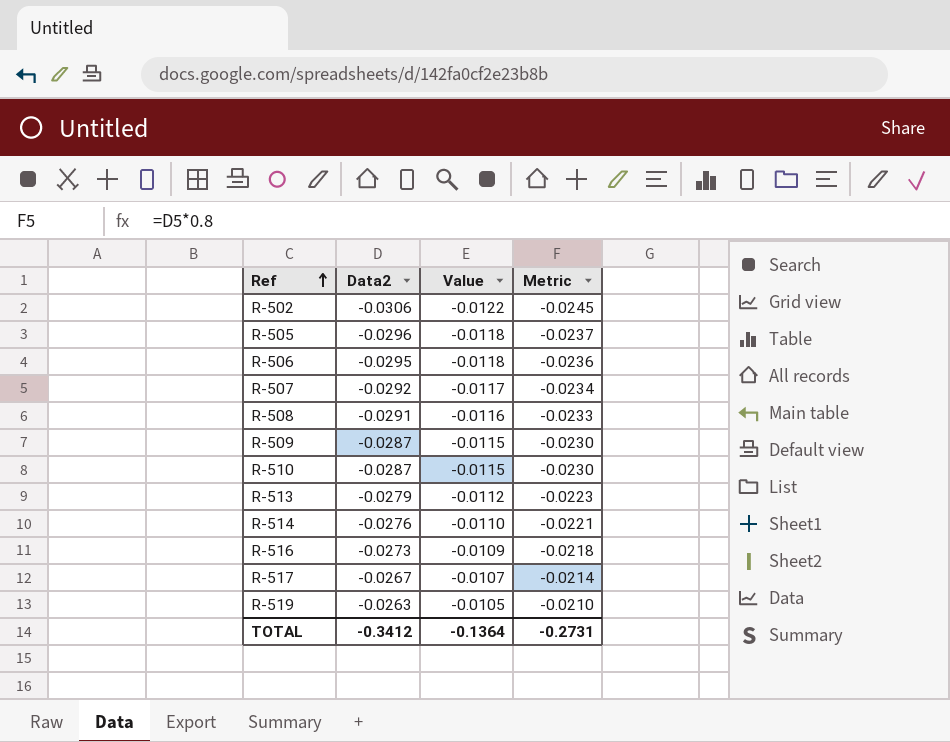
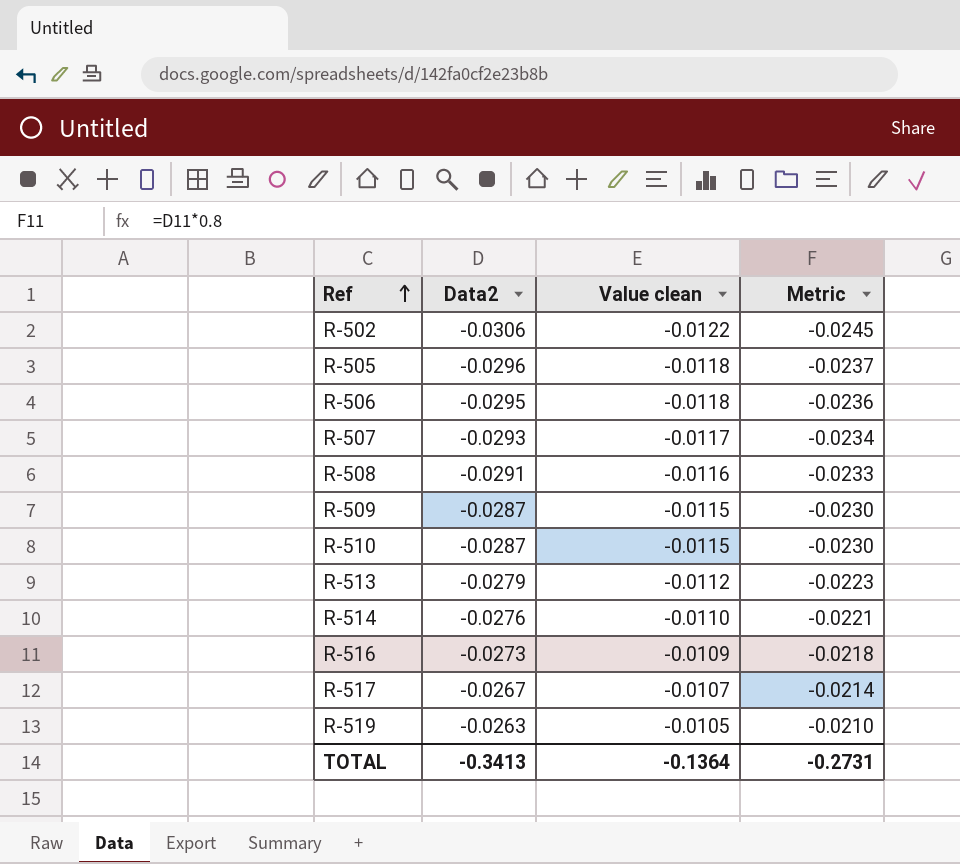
column name: Value -> Value clean
R-507 | Data2: -0.0292 -> -0.0293
TOTAL | Data2: -0.3412 -> -0.3413

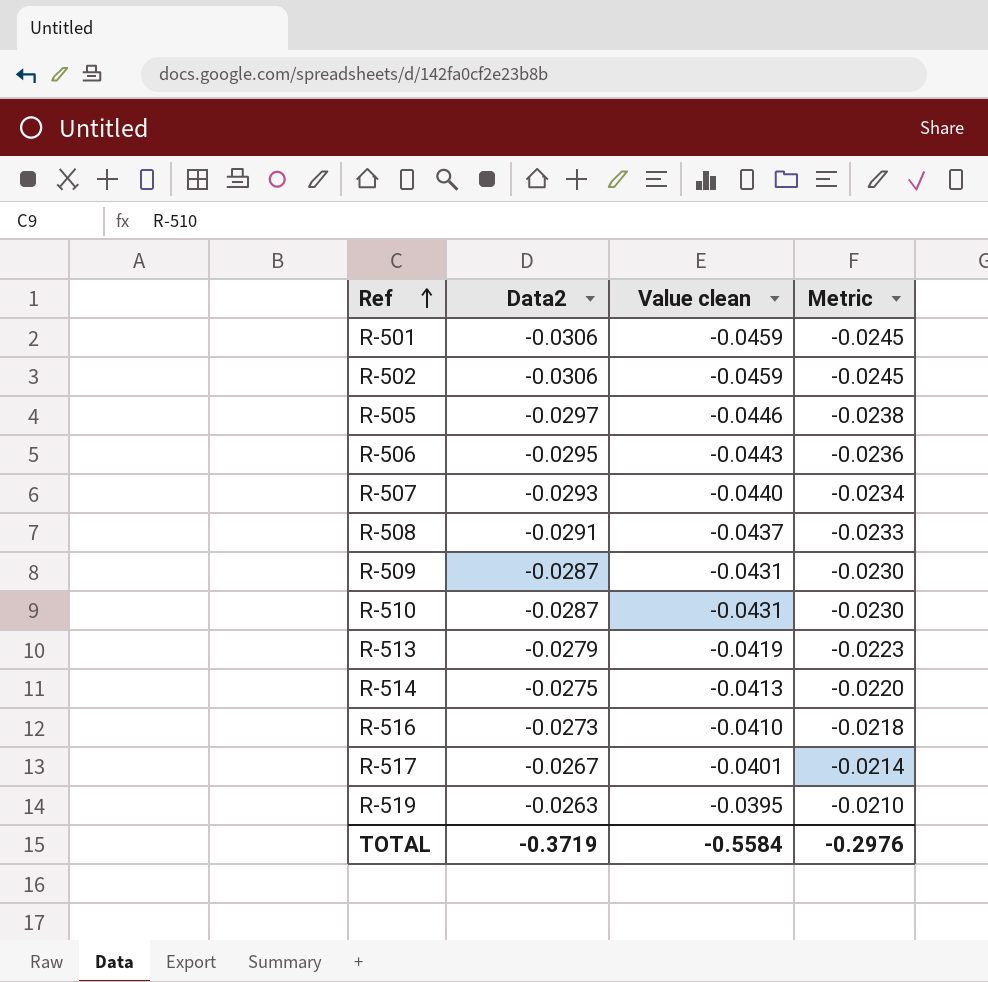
column Value clean | formula: [Data2] * 0.4 -> [Data2] * 1.5
row R-501: none -> -0.0306 | -0.0459 | -0.0245
R-505 | Data2: -0.0296 -> -0.0297
R-505 | Metric: -0.0237 -> -0.0238
R-514 | Data2: -0.0276 -> -0.0275
R-514 | Metric: -0.0221 -> -0.0220
TOTAL | Data2: -0.3413 -> -0.3719
TOTAL | Value clean: -0.1364 -> -0.5584
TOTAL | Metric: -0.2731 -> -0.2976

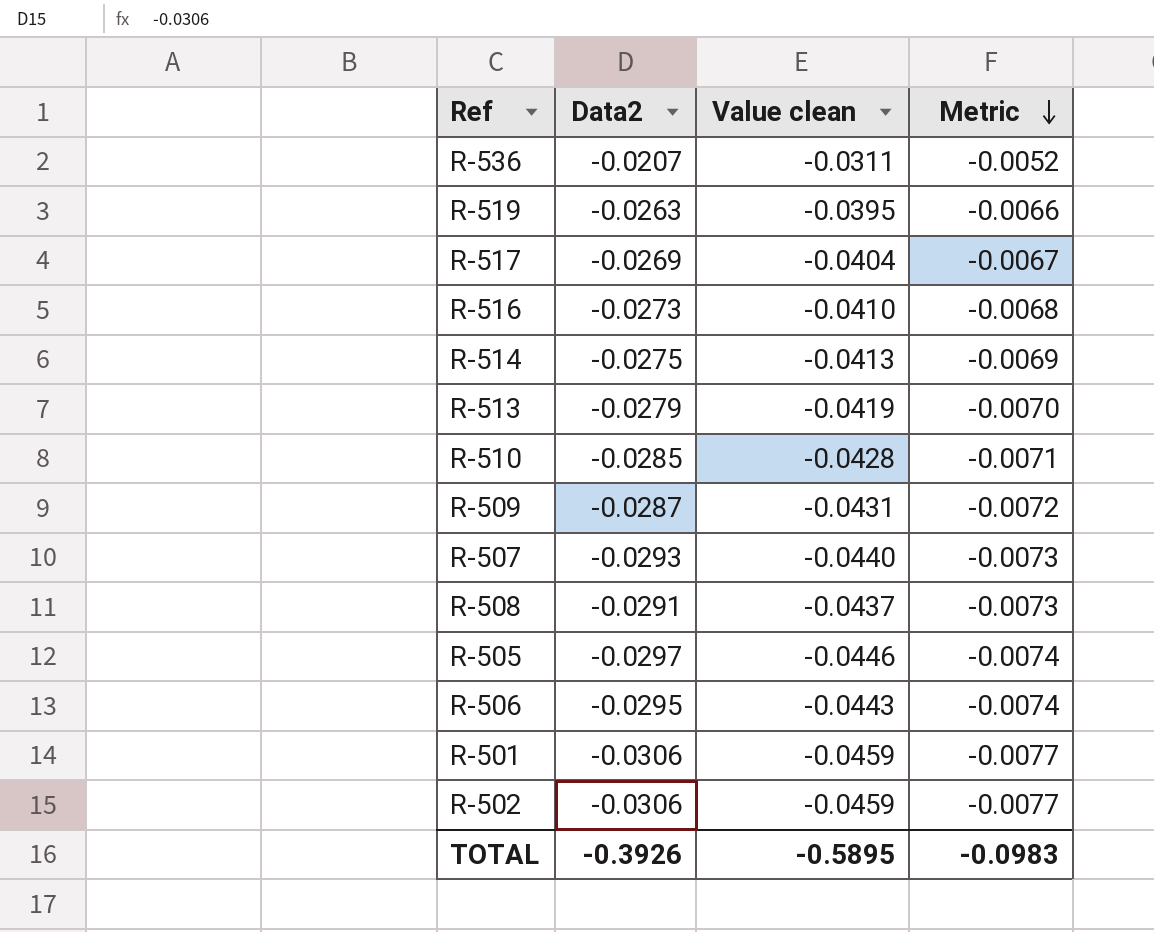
row order: Ref ascending -> Metric descending
column Metric | formula: [Data2] * 0.8 -> [Data2] * 0.25
row R-536: none -> -0.0207 | -0.0311 | -0.0052
R-517 | Data2: -0.0267 -> -0.0269
R-517 | Value clean: -0.0401 -> -0.0404
R-510 | Data2: -0.0287 -> -0.0285
R-510 | Value clean: -0.0431 -> -0.0428
TOTAL | Data2: -0.3719 -> -0.3926
TOTAL | Value clean: -0.5584 -> -0.5895
TOTAL | Metric: -0.2976 -> -0.0983

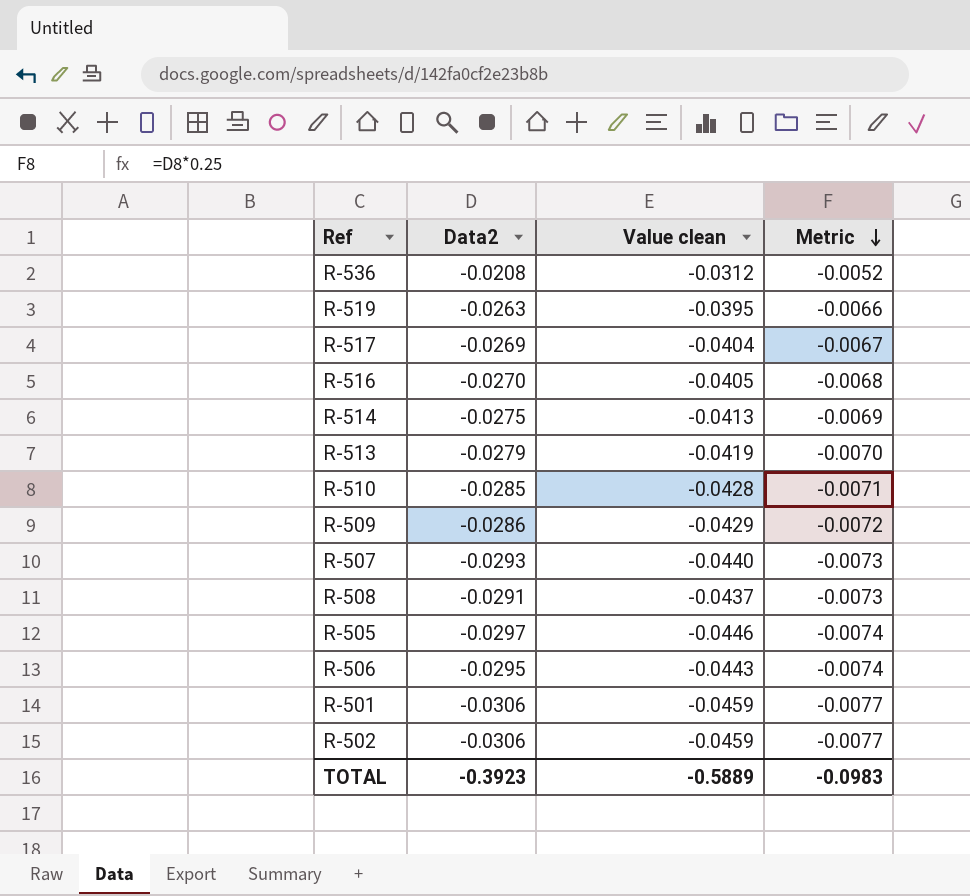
R-536 | Data2: -0.0207 -> -0.0208
R-536 | Value clean: -0.0311 -> -0.0312
R-516 | Data2: -0.0273 -> -0.0270
R-516 | Value clean: -0.0410 -> -0.0405
R-509 | Data2: -0.0287 -> -0.0286
R-509 | Value clean: -0.0431 -> -0.0429
TOTAL | Data2: -0.3926 -> -0.3923
TOTAL | Value clean: -0.5895 -> -0.5889

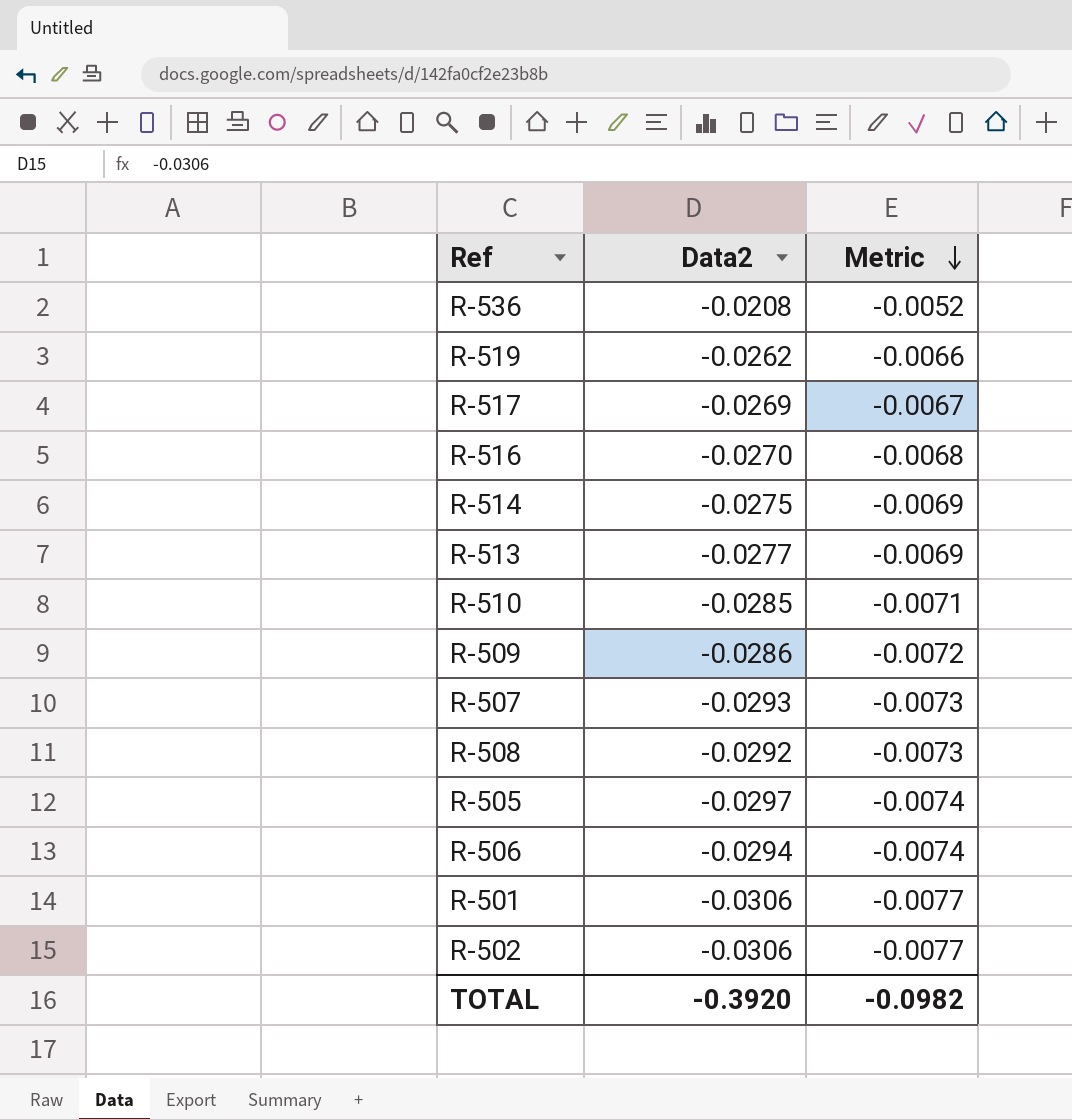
column Value clean | formula: [Data2] * 1.5 -> none
R-519 | Data2: -0.0263 -> -0.0262
R-513 | Data2: -0.0279 -> -0.0277
R-513 | Metric: -0.0070 -> -0.0069
R-508 | Data2: -0.0291 -> -0.0292
R-506 | Data2: -0.0295 -> -0.0294
TOTAL | Data2: -0.3923 -> -0.3920
TOTAL | Metric: -0.0983 -> -0.0982

